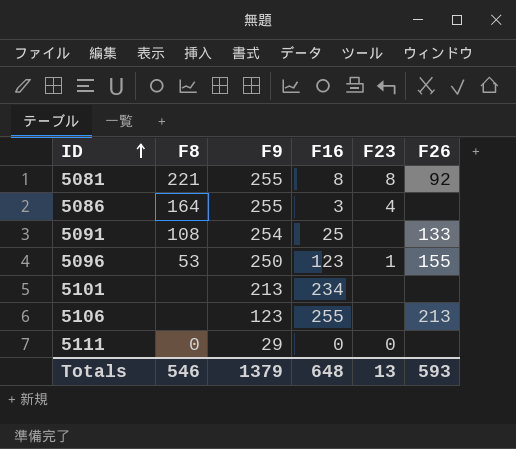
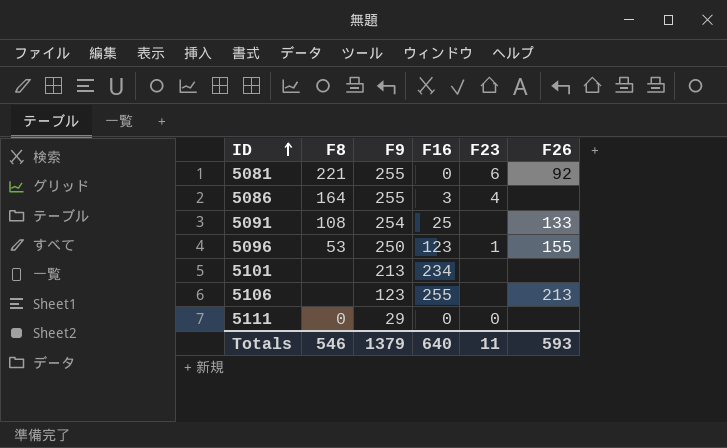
5081 | F16: 8 -> 0
5081 | F23: 8 -> 6
Totals | F16: 648 -> 640
Totals | F23: 13 -> 11

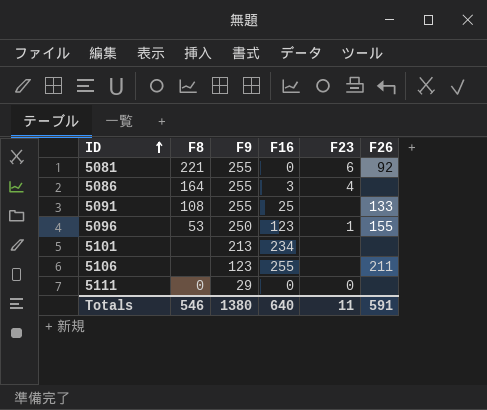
5091 | F9: 254 -> 255
5106 | F26: 213 -> 211
Totals | F9: 1379 -> 1380
Totals | F26: 593 -> 591

